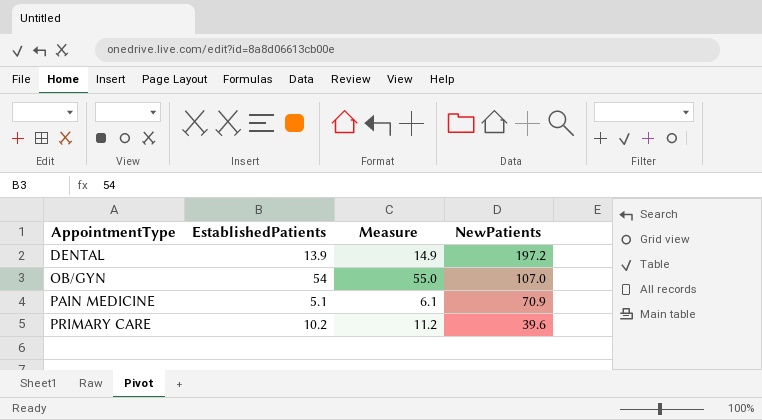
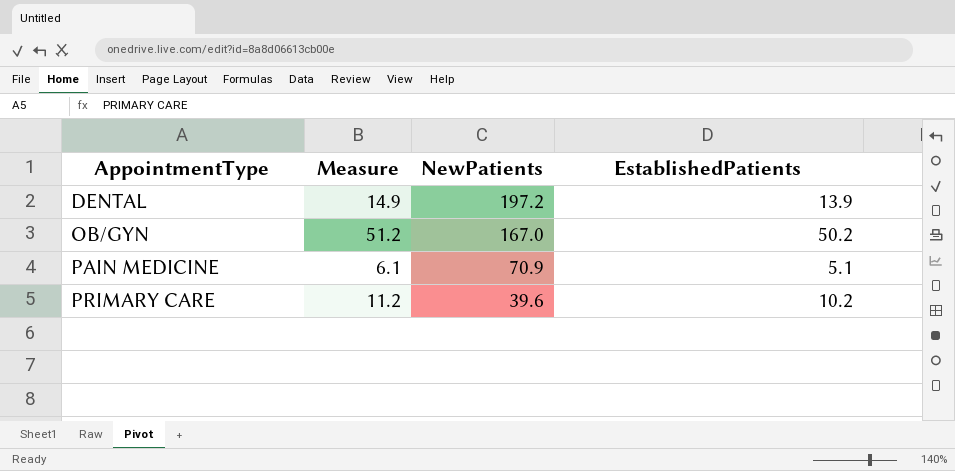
column EstablishedPatients | position: 2 -> 4
OB/GYN | Measure: 55.0 -> 51.2
OB/GYN | NewPatients: 107.0 -> 167.0
OB/GYN | EstablishedPatients: 54 -> 50.2

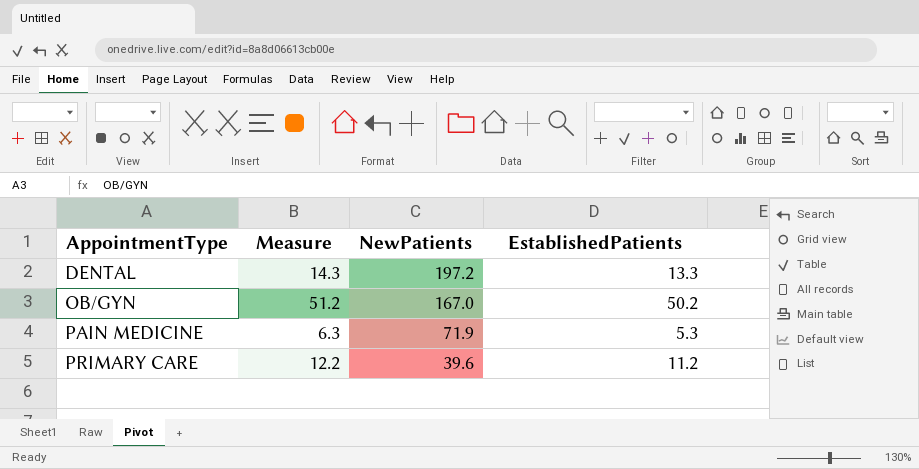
DENTAL | Measure: 14.9 -> 14.3
DENTAL | EstablishedPatients: 13.9 -> 13.3
PAIN MEDICINE | Measure: 6.1 -> 6.3
PAIN MEDICINE | NewPatients: 70.9 -> 71.9
PAIN MEDICINE | EstablishedPatients: 5.1 -> 5.3
PRIMARY CARE | Measure: 11.2 -> 12.2
PRIMARY CARE | EstablishedPatients: 10.2 -> 11.2

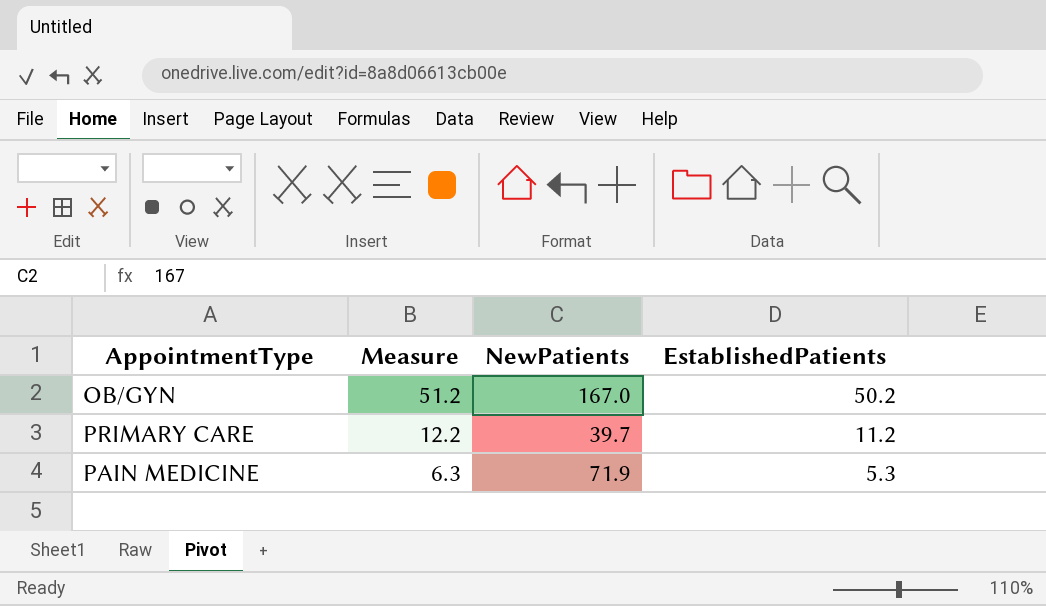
row order: AppointmentType ascending -> Measure descending
row DENTAL: 14.3 | 197.2 | 13.3 -> none
PRIMARY CARE | NewPatients: 39.6 -> 39.7

